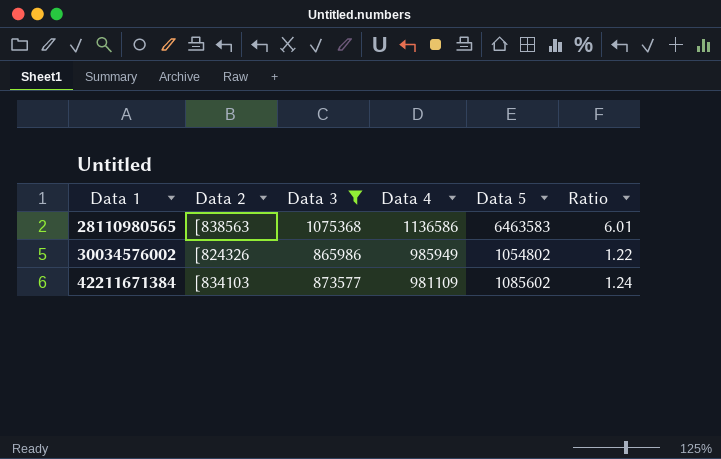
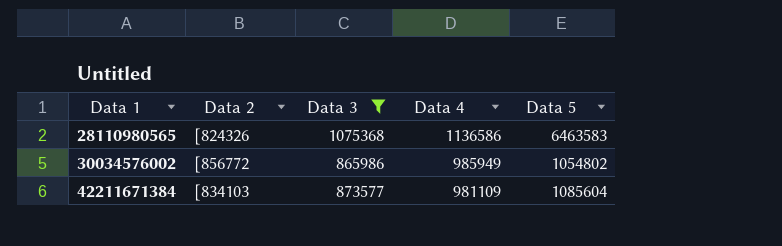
column Ratio | formula: [Data 5] / [Data 3] -> none
28110980565 | Data 2: [838563 -> [824326
30034576002 | Data 2: [824326 -> [856772
42211671384 | Data 5: 1085602 -> 1085604

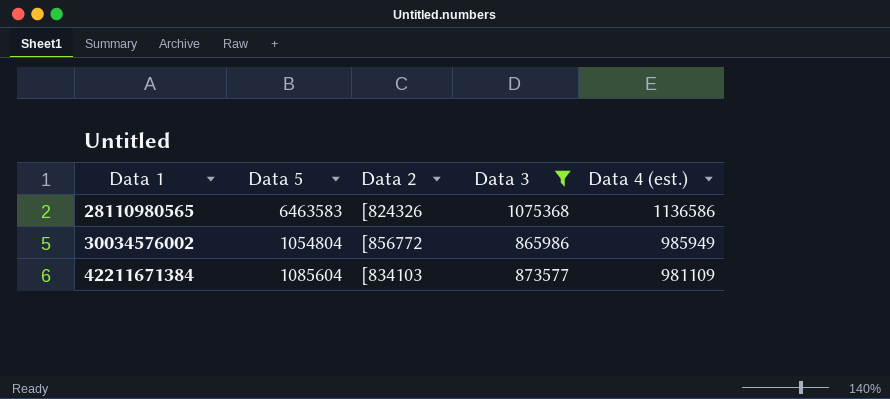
column Data 5 | position: 5 -> 2
column name: Data 4 -> Data 4 (est.)
30034576002 | Data 5: 1054802 -> 1054804

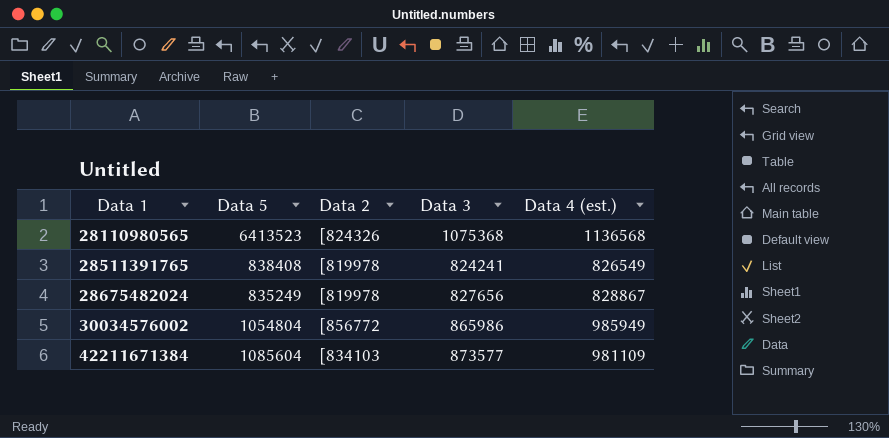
filter: Data 3 >= 865986 -> none
28110980565 | Data 5: 6463583 -> 6413523
28110980565 | Data 4 (est.): 1136586 -> 1136568

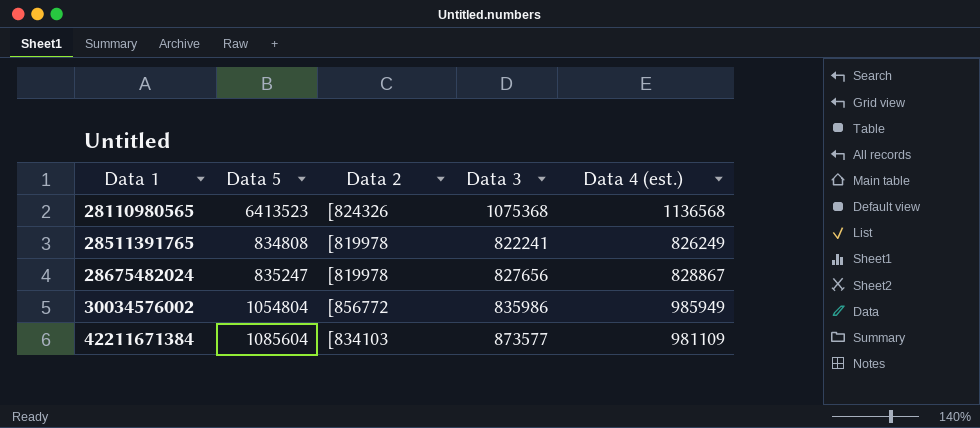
28511391765 | Data 5: 838408 -> 834808
28511391765 | Data 3: 824241 -> 822241
28511391765 | Data 4 (est.): 826549 -> 826249
28675482024 | Data 5: 835249 -> 835247
30034576002 | Data 3: 865986 -> 835986

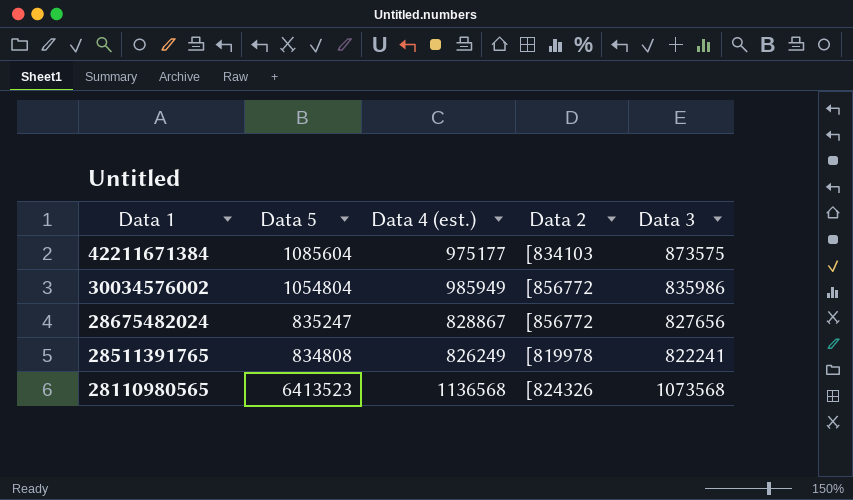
row order: Data 1 ascending -> Data 1 descending
column Data 4 (est.) | position: 5 -> 3
42211671384 | Data 4 (est.): 981109 -> 975177
42211671384 | Data 3: 873577 -> 873575
28675482024 | Data 2: [819978 -> [856772
28110980565 | Data 3: 1075368 -> 1073568

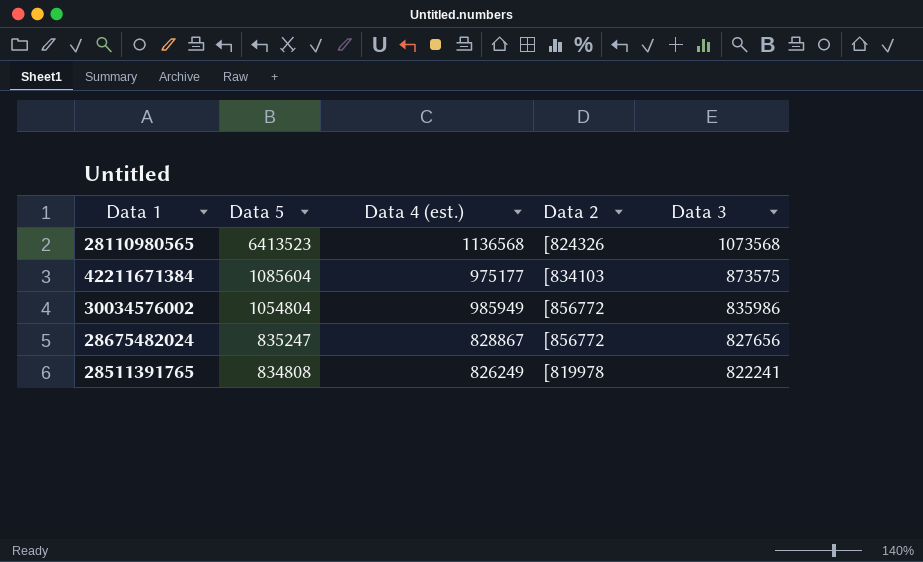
row order: Data 1 descending -> Data 5 descending

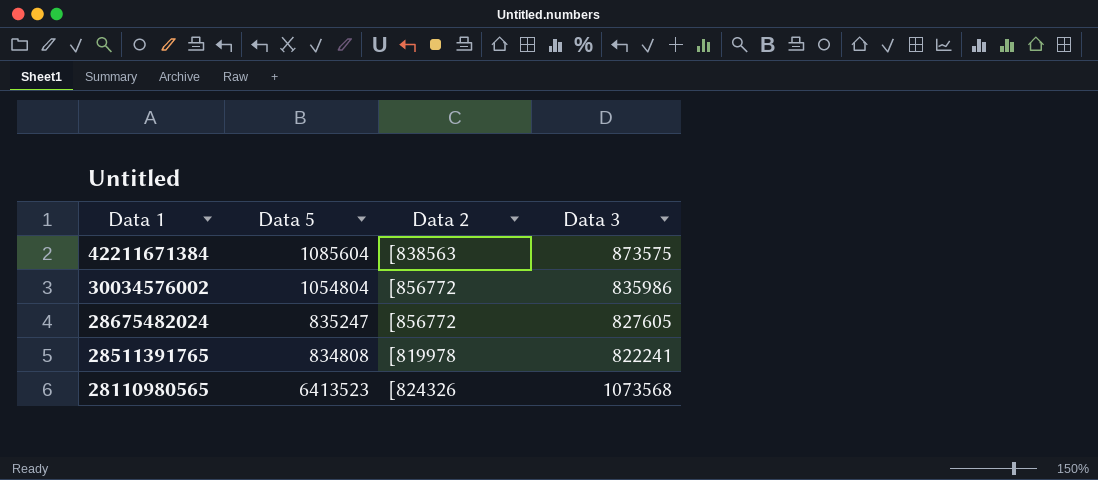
row order: Data 5 descending -> Data 1 descending
column Data 4 (est.) | position: 3 -> none
42211671384 | Data 2: [834103 -> [838563
28675482024 | Data 3: 827656 -> 827605

